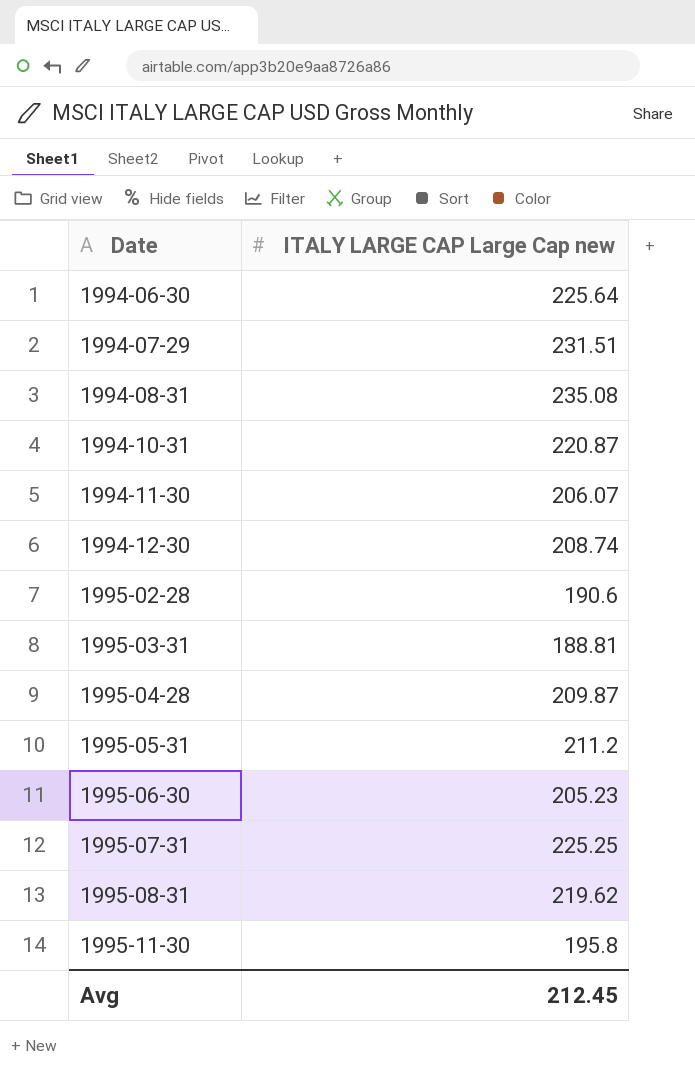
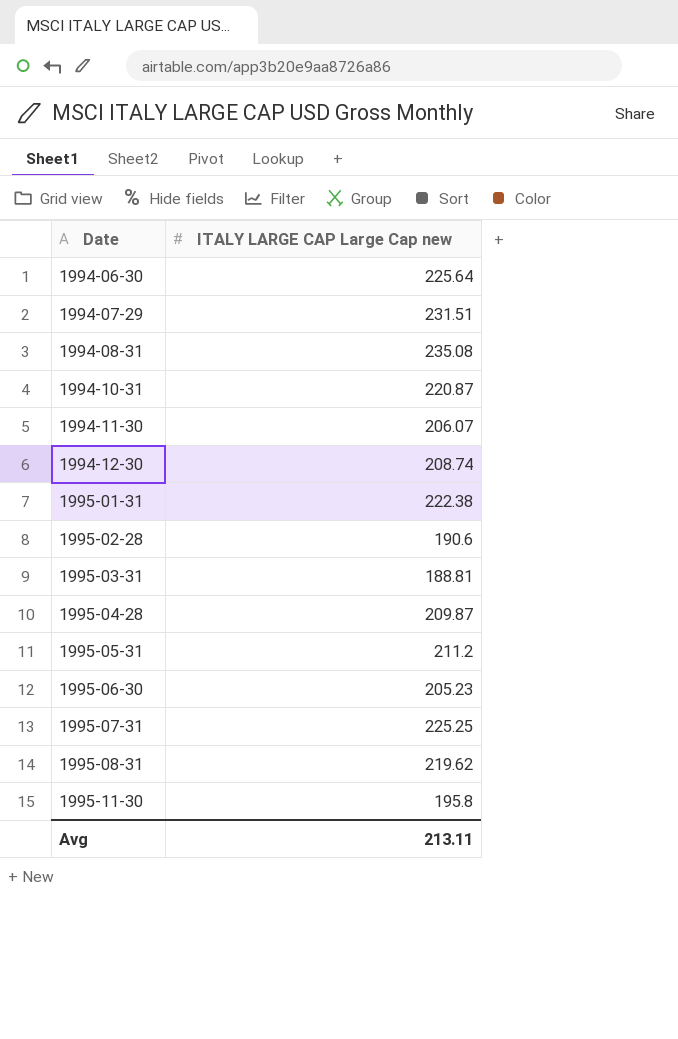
row 1995-01-31: none -> 222.38
Avg | ITALY LARGE CAP Large Cap new: 212.45 -> 213.11

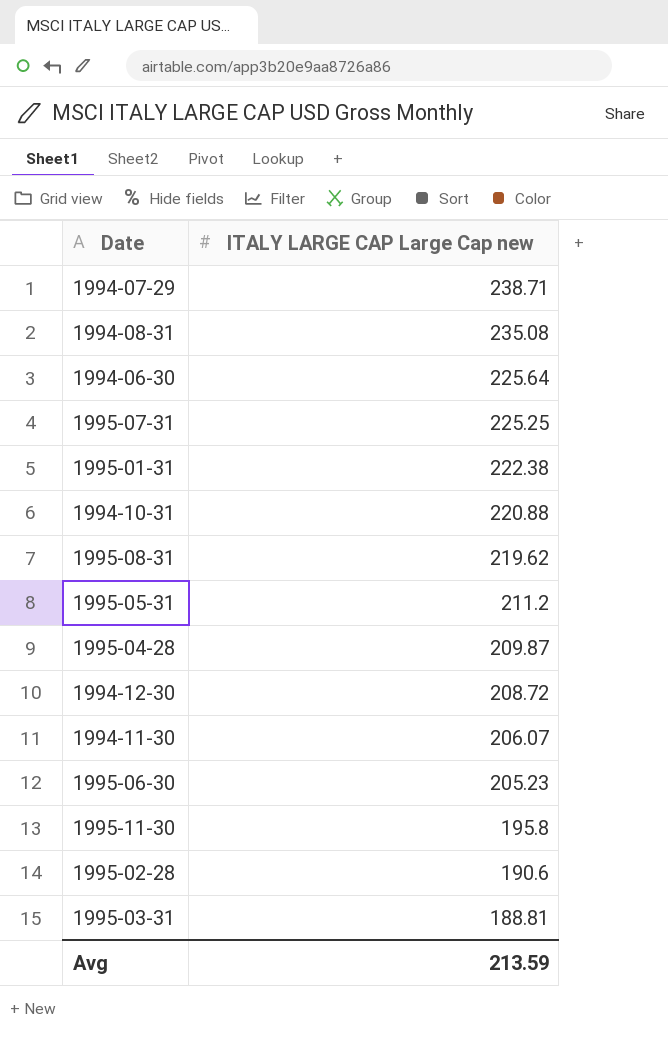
row order: Date ascending -> ITALY LARGE CAP Large Cap new descending
1994-07-29 | ITALY LARGE CAP Large Cap new: 231.51 -> 238.71
1994-10-31 | ITALY LARGE CAP Large Cap new: 220.87 -> 220.88
1994-12-30 | ITALY LARGE CAP Large Cap new: 208.74 -> 208.72
Avg | ITALY LARGE CAP Large Cap new: 213.11 -> 213.59

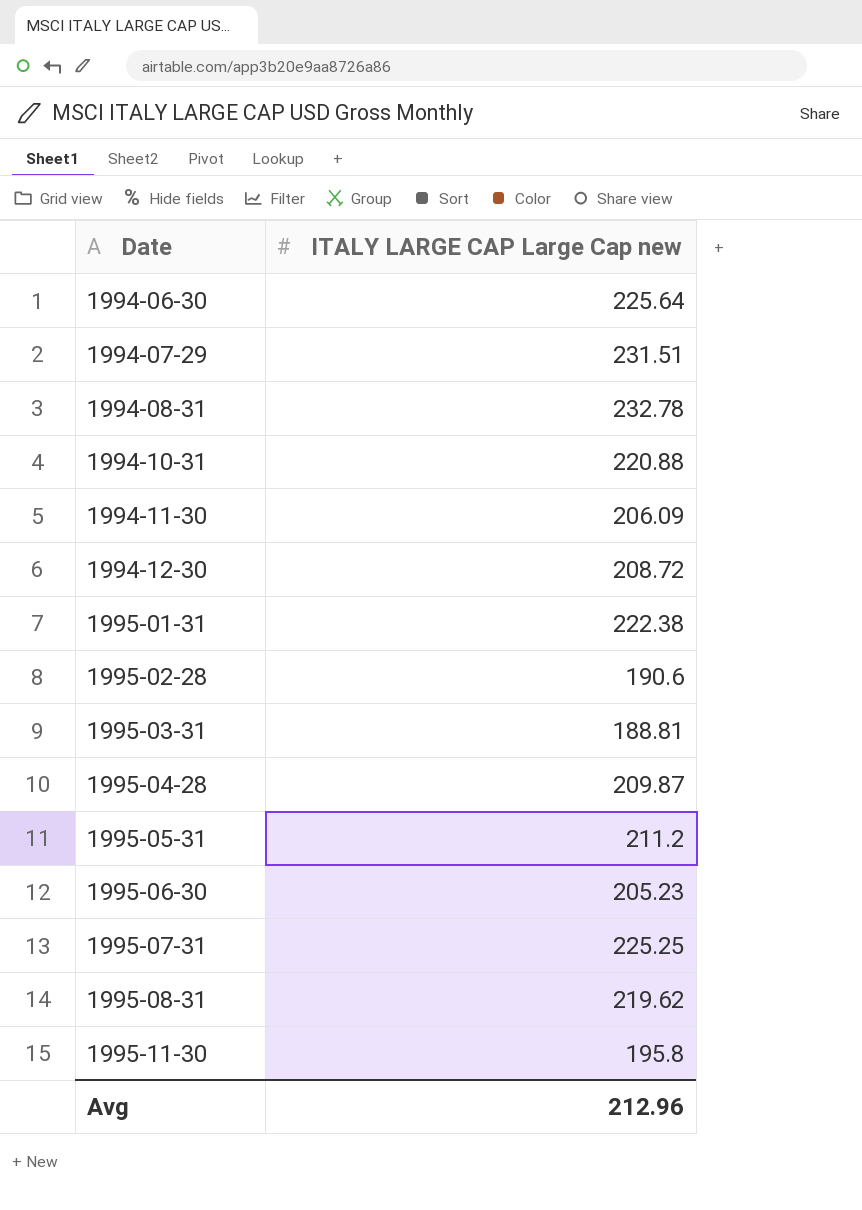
row order: ITALY LARGE CAP Large Cap new descending -> Date ascending
1994-07-29 | ITALY LARGE CAP Large Cap new: 238.71 -> 231.51
1994-08-31 | ITALY LARGE CAP Large Cap new: 235.08 -> 232.78
1994-11-30 | ITALY LARGE CAP Large Cap new: 206.07 -> 206.09
Avg | ITALY LARGE CAP Large Cap new: 213.59 -> 212.96

